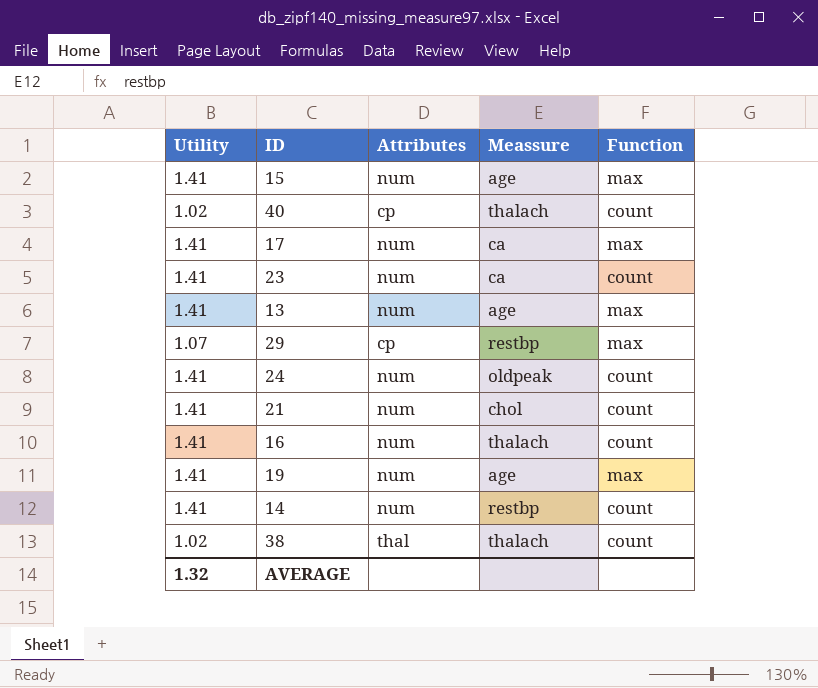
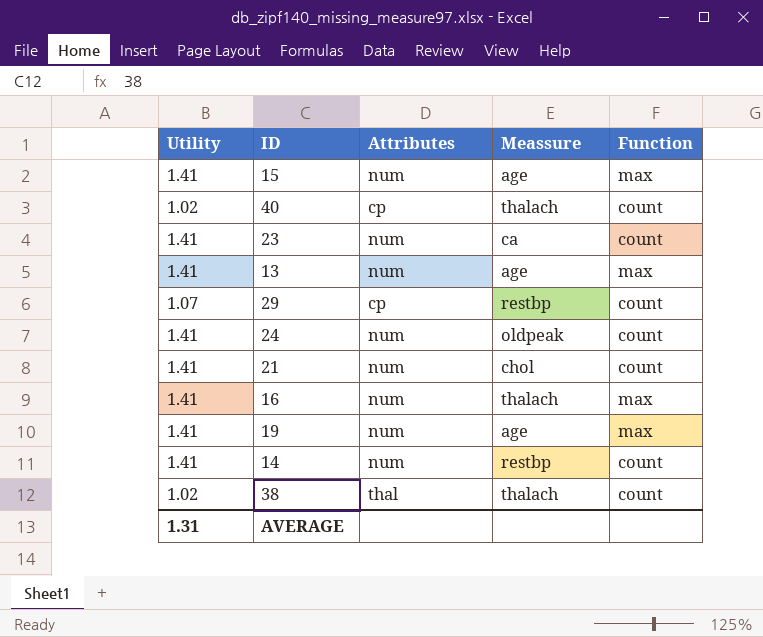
row 17: 1.41 | num | ca | max -> none
29 | Function: max -> count
16 | Function: count -> max
AVERAGE | Utility: 1.32 -> 1.31

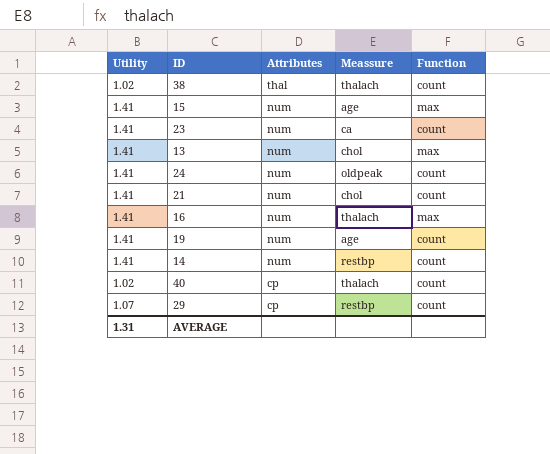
row order: none -> Attributes descending
13 | Meassure: age -> chol
19 | Function: max -> count

